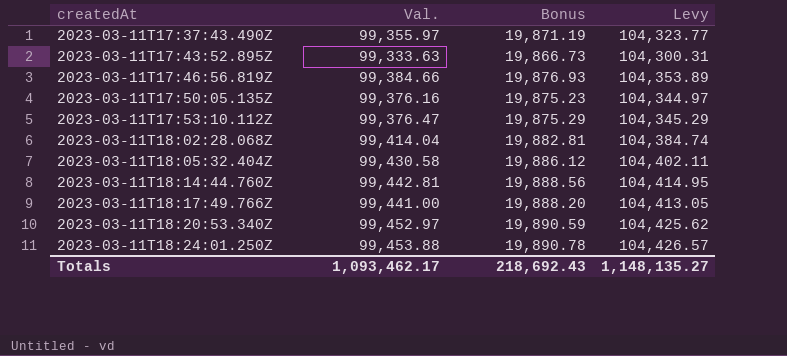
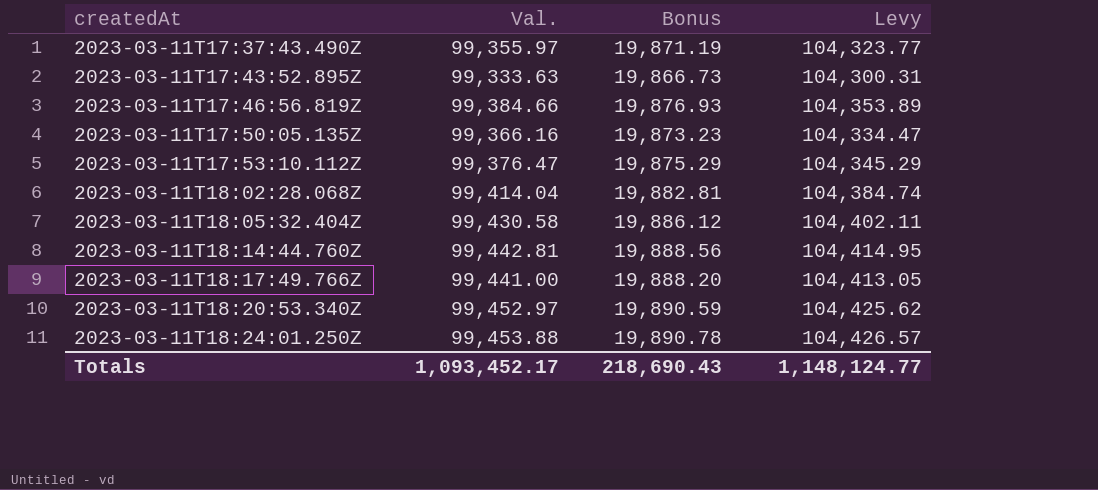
2023-03-11T17:50:05.135Z | Val.: 99,376.16 -> 99,366.16
2023-03-11T17:50:05.135Z | Bonus: 19,875.23 -> 19,873.23
2023-03-11T17:50:05.135Z | Levy: 104,344.97 -> 104,334.47
Totals | Val.: 1,093,462.17 -> 1,093,452.17
Totals | Bonus: 218,692.43 -> 218,690.43
Totals | Levy: 1,148,135.27 -> 1,148,124.77

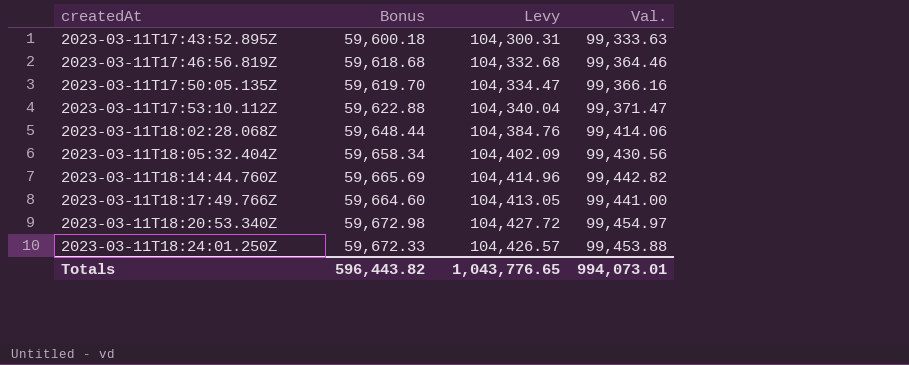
column Bonus | formula: [Val.] * 0.2 -> [Val.] * 0.6
column Val. | position: 2 -> 4
row 2023-03-11T17:37:43.490Z: 99,355.97 | 19,871.19 | 104,323.77 -> none
2023-03-11T17:46:56.819Z | Levy: 104,353.89 -> 104,332.68
2023-03-11T17:46:56.819Z | Val.: 99,384.66 -> 99,364.46
2023-03-11T17:53:10.112Z | Levy: 104,345.29 -> 104,340.04
2023-03-11T17:53:10.112Z | Val.: 99,376.47 -> 99,371.47
2023-03-11T18:02:28.068Z | Levy: 104,384.74 -> 104,384.76
2023-03-11T18:02:28.068Z | Val.: 99,414.04 -> 99,414.06
2023-03-11T18:05:32.404Z | Levy: 104,402.11 -> 104,402.09
2023-03-11T18:05:32.404Z | Val.: 99,430.58 -> 99,430.56
2023-03-11T18:14:44.760Z | Levy: 104,414.95 -> 104,414.96
2023-03-11T18:14:44.760Z | Val.: 99,442.81 -> 99,442.82
2023-03-11T18:20:53.340Z | Levy: 104,425.62 -> 104,427.72
2023-03-11T18:20:53.340Z | Val.: 99,452.97 -> 99,454.97
Totals | Bonus: 218,690.43 -> 596,443.82
Totals | Levy: 1,148,124.77 -> 1,043,776.65
Totals | Val.: 1,093,452.17 -> 994,073.01

